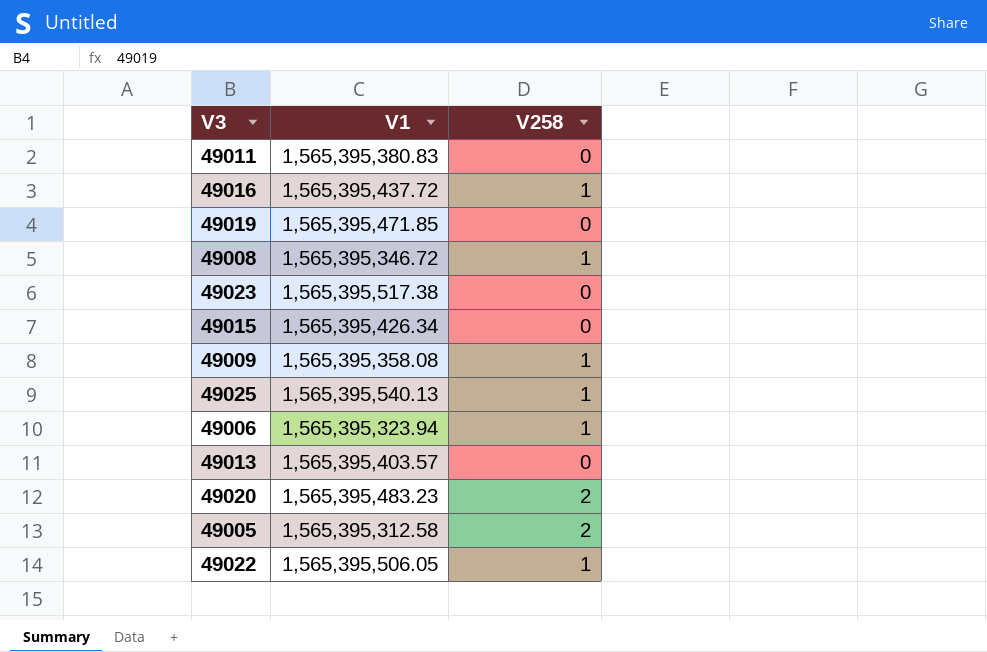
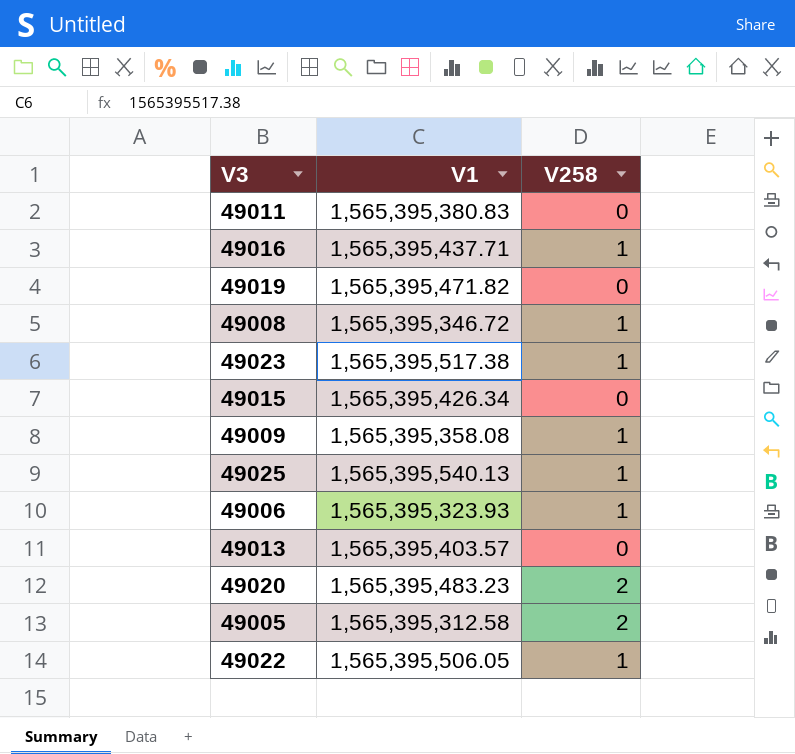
49016 | V1: 1,565,395,437.72 -> 1,565,395,437.71
49019 | V1: 1,565,395,471.85 -> 1,565,395,471.82
49023 | V258: 0 -> 1
49006 | V1: 1,565,395,323.94 -> 1,565,395,323.93

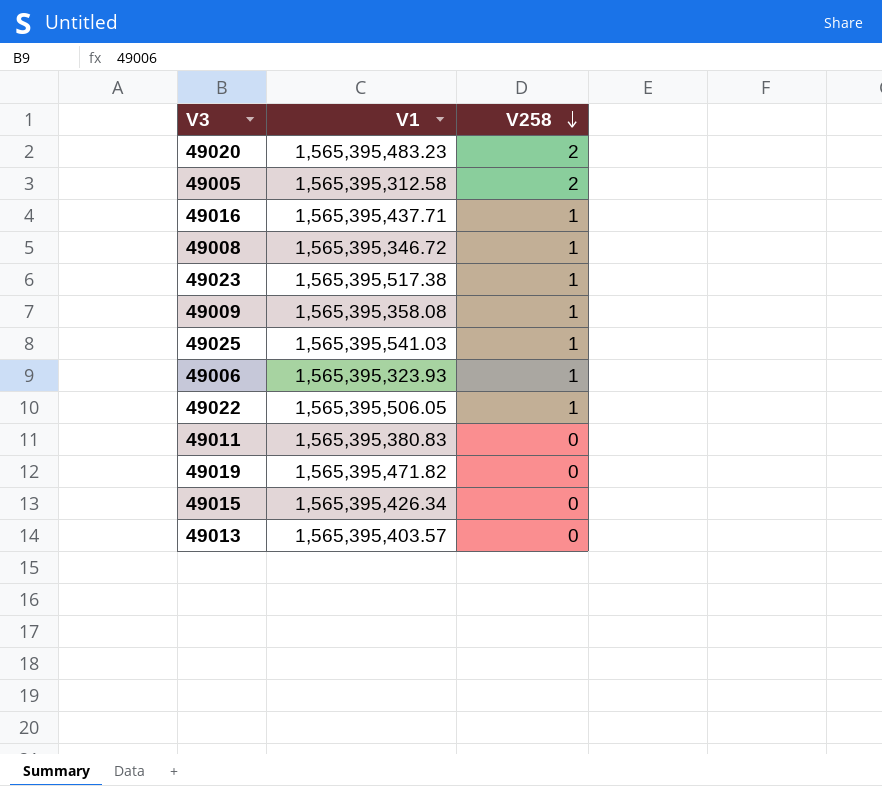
row order: none -> V258 descending
49025 | V1: 1,565,395,540.13 -> 1,565,395,541.03

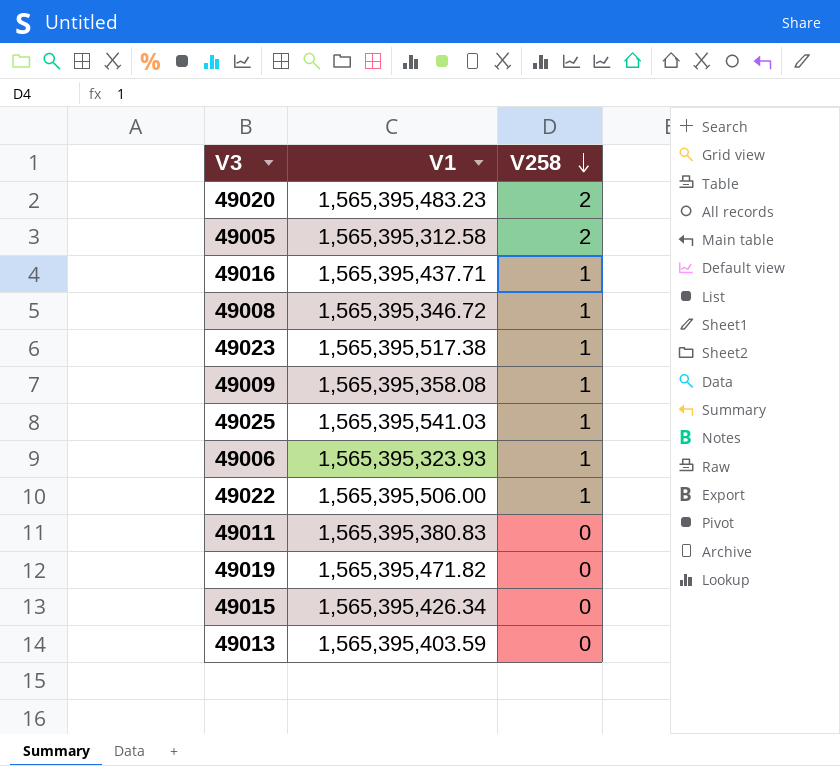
49022 | V1: 1,565,395,506.05 -> 1,565,395,506.00
49013 | V1: 1,565,395,403.57 -> 1,565,395,403.59

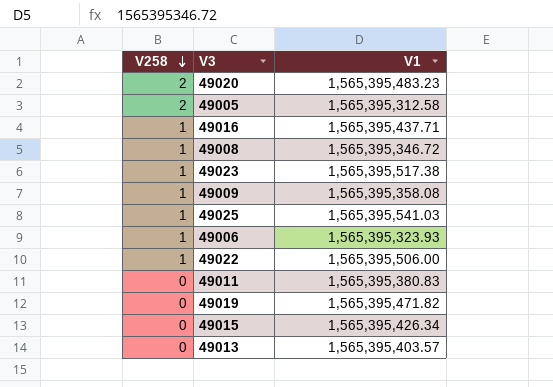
column V258 | position: 3 -> 1
49013 | V1: 1,565,395,403.59 -> 1,565,395,403.57

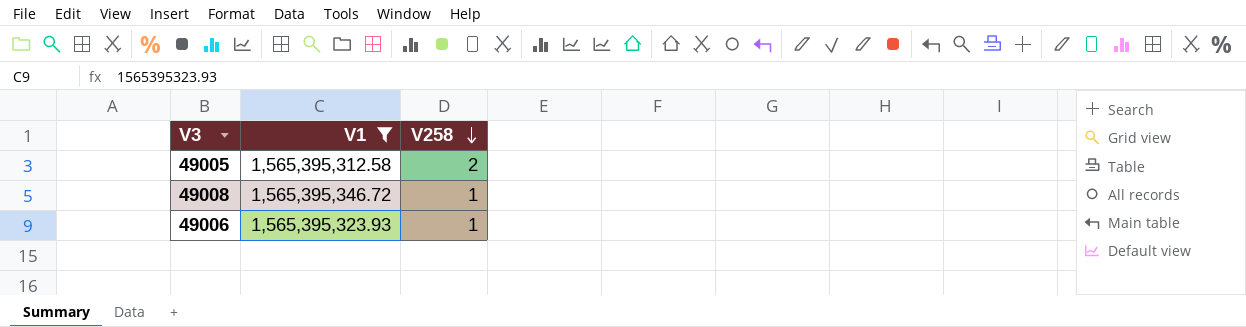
filter: none -> V1 <= 1,565,395,346.72
column V258 | position: 1 -> 3

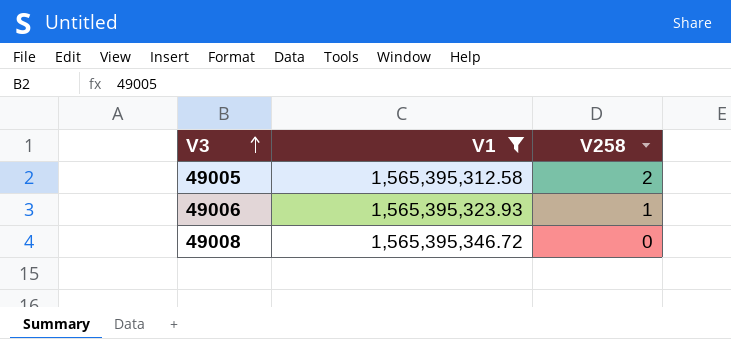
row order: V258 descending -> V3 ascending
49008 | V258: 1 -> 0

